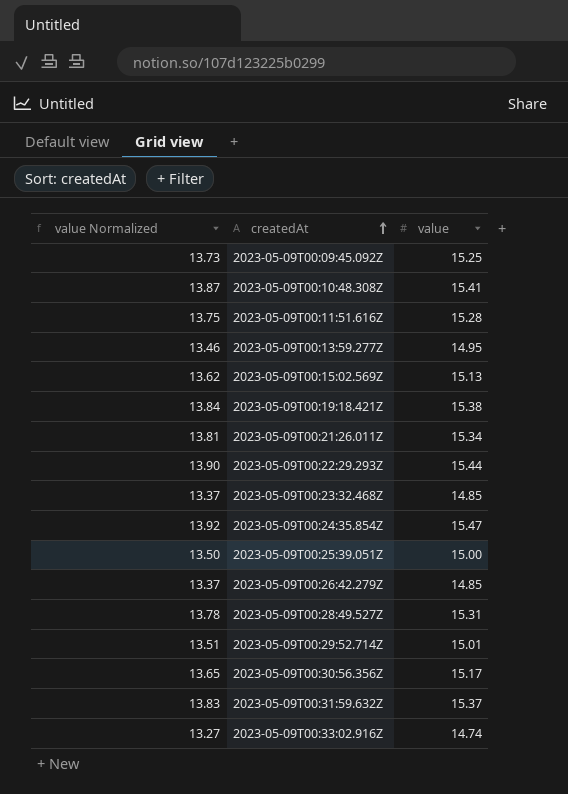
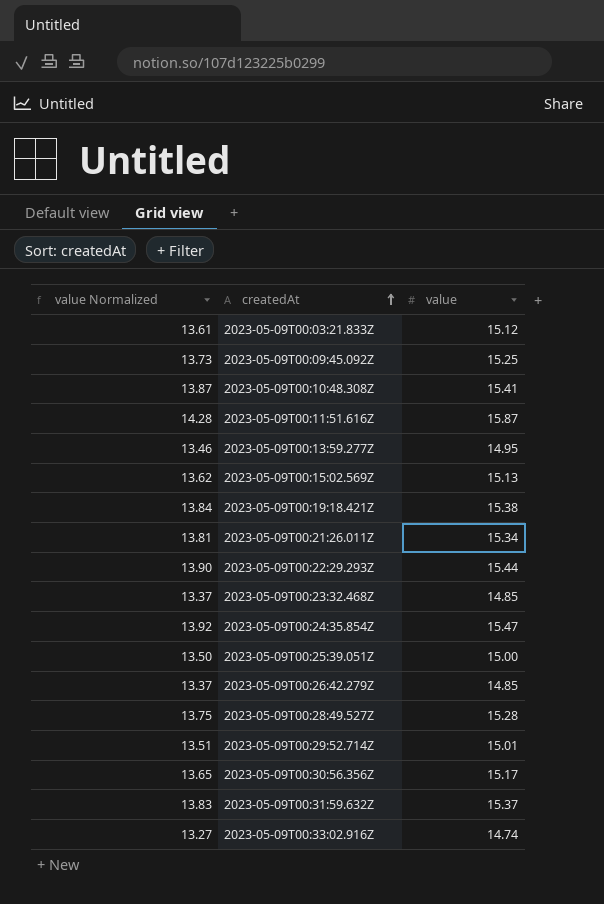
row 2023-05-09T00:03:21.833Z: none -> 13.61 | 15.12
2023-05-09T00:11:51.616Z | value Normalized: 13.75 -> 14.28
2023-05-09T00:11:51.616Z | value: 15.28 -> 15.87
2023-05-09T00:28:49.527Z | value Normalized: 13.78 -> 13.75
2023-05-09T00:28:49.527Z | value: 15.31 -> 15.28

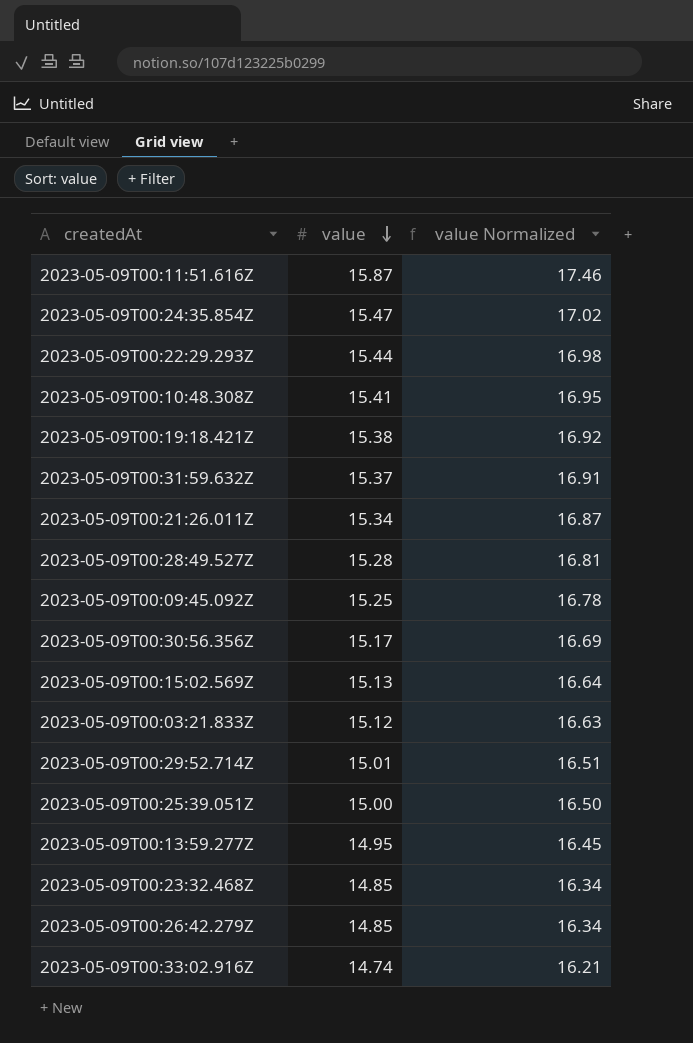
row order: createdAt ascending -> value descending
column value Normalized | formula: [value] * 0.9 -> [value] * 1.1
column value Normalized | position: 1 -> 3

